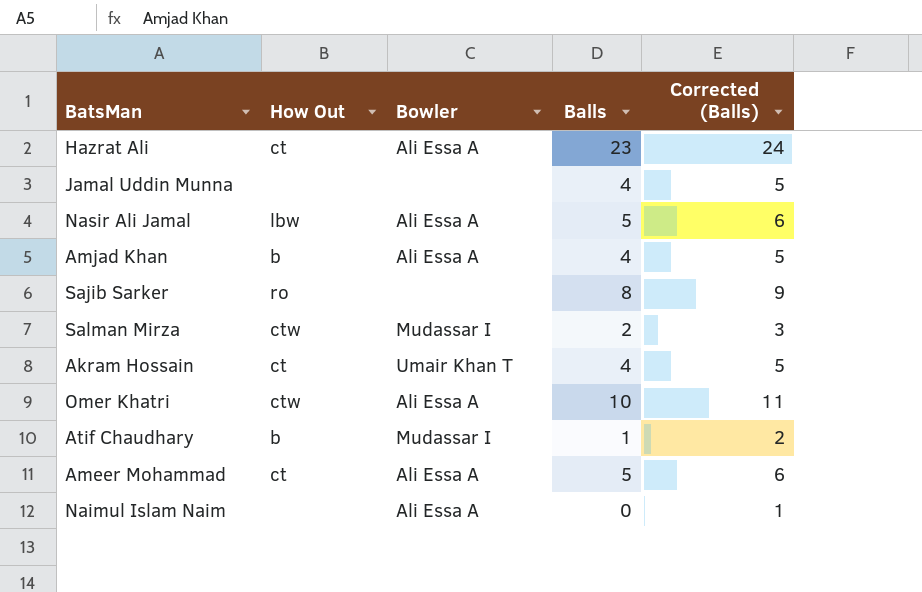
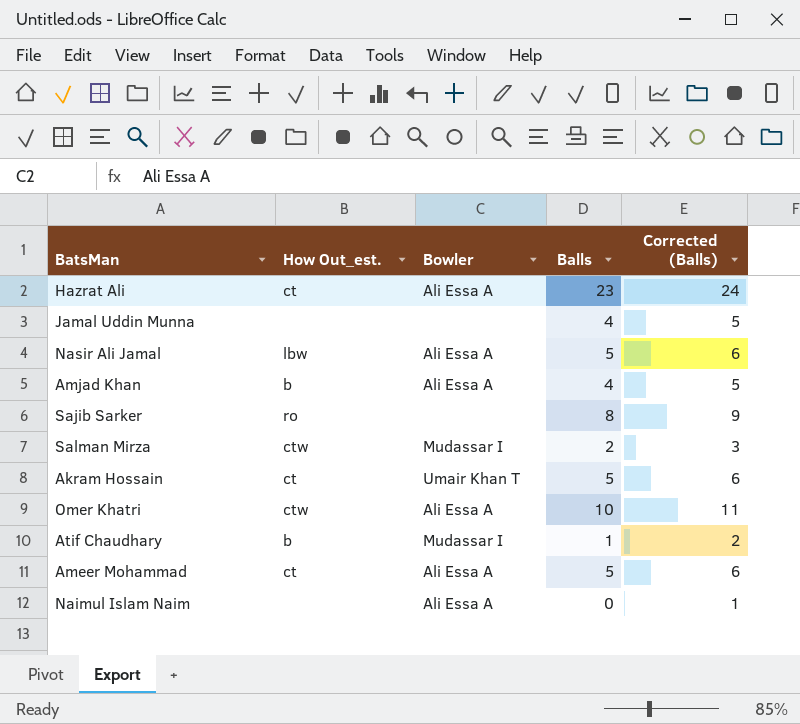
column name: How Out -> How Out_est.
Akram Hossain | Balls: 4 -> 5
Akram Hossain | Corrected (Balls): 5 -> 6

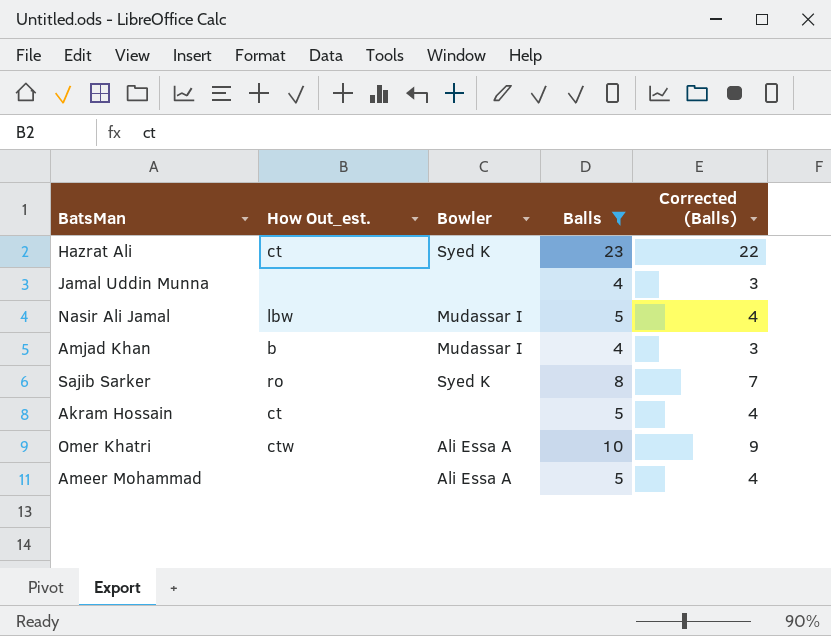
filter: none -> Balls >= 4
column Corrected (Balls) | formula: [Balls] + 1 -> [Balls] - 1
Hazrat Ali | Bowler: Ali Essa A -> Syed K
Nasir Ali Jamal | Bowler: Ali Essa A -> Mudassar I
Amjad Khan | Bowler: Ali Essa A -> Mudassar I
Sajib Sarker | Bowler: none -> Syed K
Akram Hossain | Bowler: Umair Khan T -> none
Ameer Mohammad | How Out_est.: ct -> none

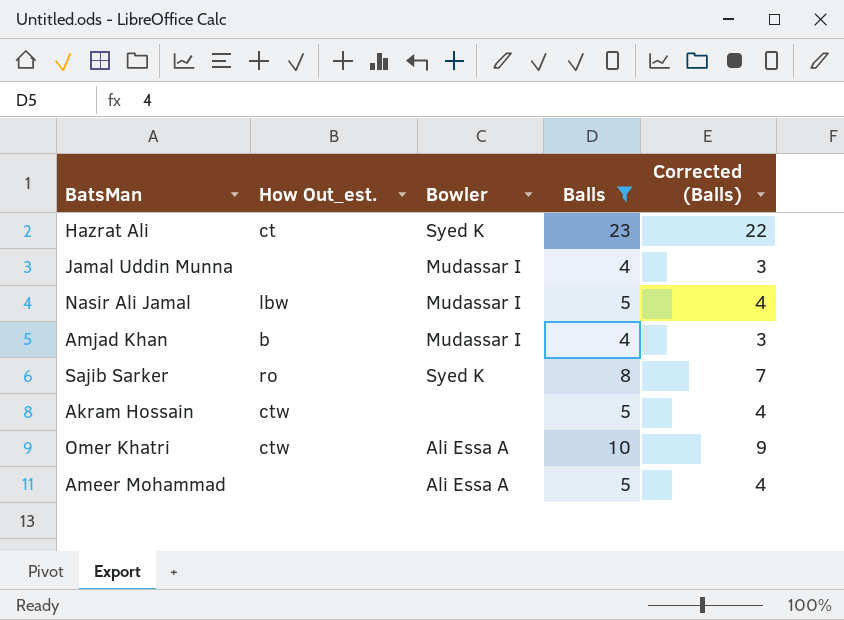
Jamal Uddin Munna | Bowler: none -> Mudassar I
Akram Hossain | How Out_est.: ct -> ctw

